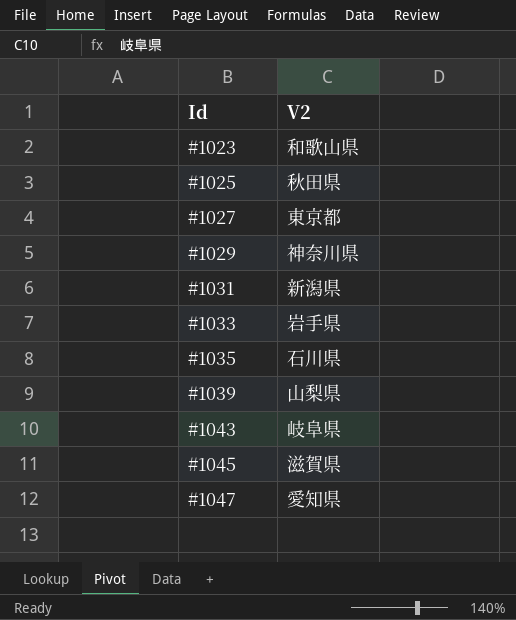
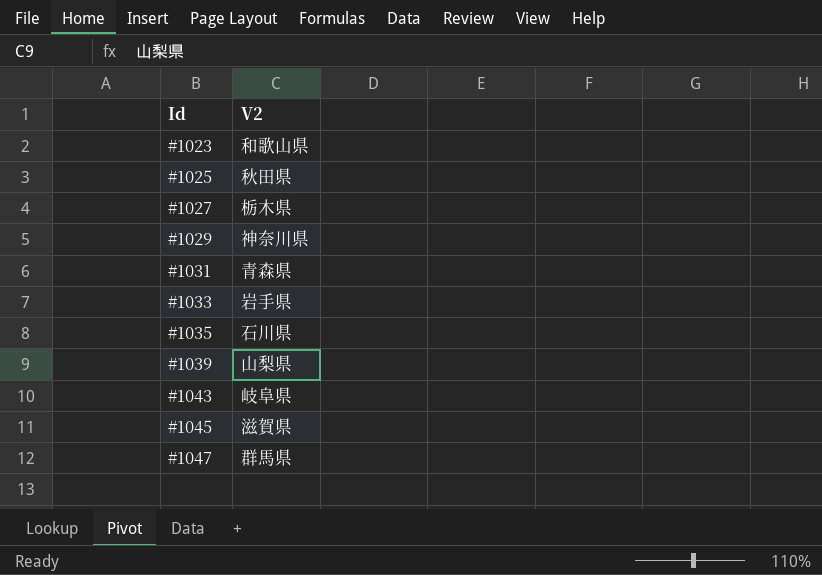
#1027 | V2: 東京都 -> 栃木県
#1031 | V2: 新潟県 -> 青森県
#1047 | V2: 愛知県 -> 群馬県

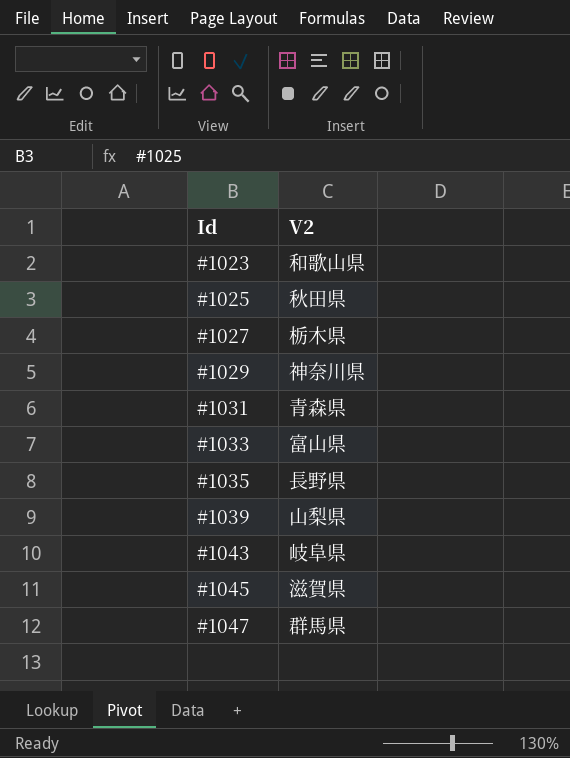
#1033 | V2: 岩手県 -> 富山県
#1035 | V2: 石川県 -> 長野県

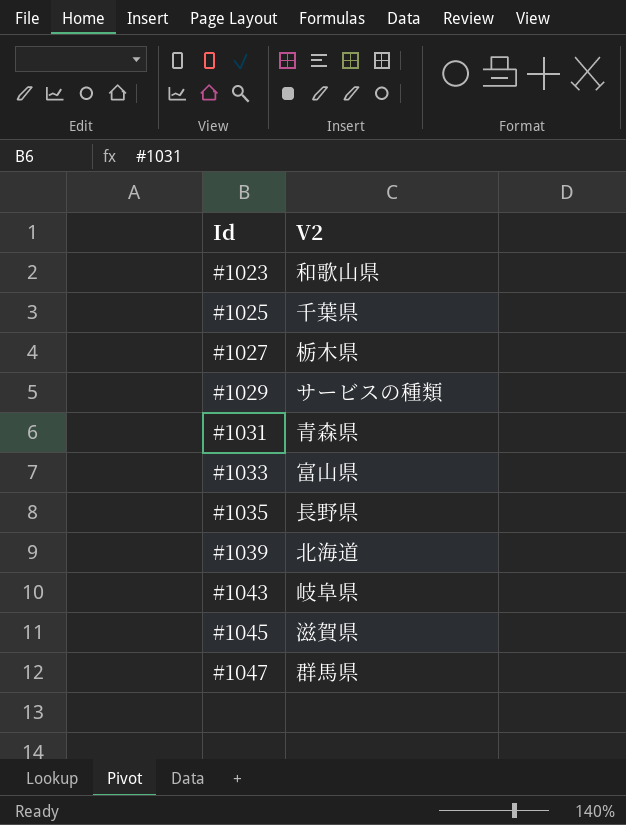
#1025 | V2: 秋田県 -> 千葉県
#1029 | V2: 神奈川県 -> サービスの種類
#1039 | V2: 山梨県 -> 北海道

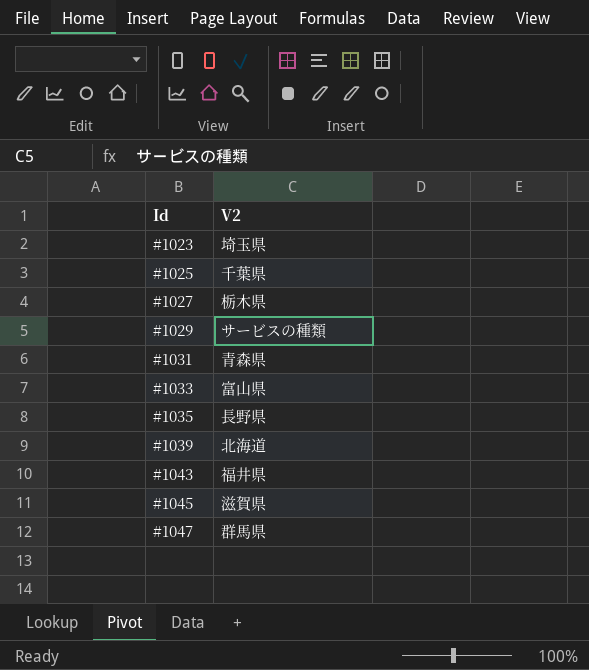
#1023 | V2: 和歌山県 -> 埼玉県
#1043 | V2: 岐阜県 -> 福井県

